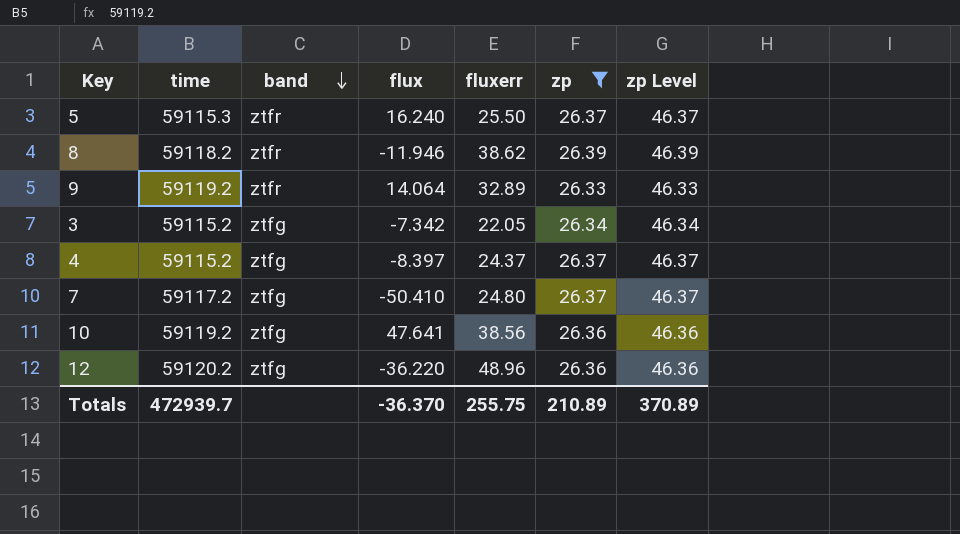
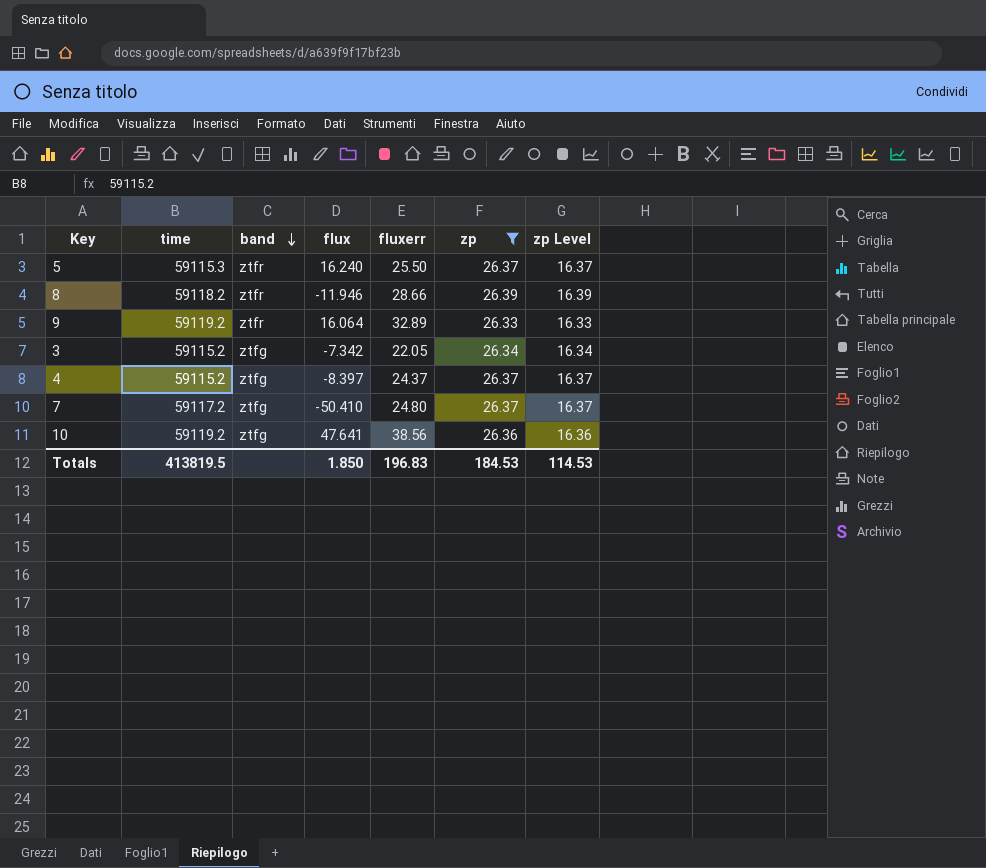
column zp Level | formula: [zp] + 20 -> [zp] - 10
row 12: 59120.2 | ztfg | -36.220 | 48.96 | 26.36 | 46.36 -> none
8 | fluxerr: 38.62 -> 28.66
9 | flux: 14.064 -> 16.064
Totals | time: 472939.7 -> 413819.5
Totals | flux: -36.370 -> 1.850
Totals | fluxerr: 255.75 -> 196.83
Totals | zp: 210.89 -> 184.53
Totals | zp Level: 370.89 -> 114.53

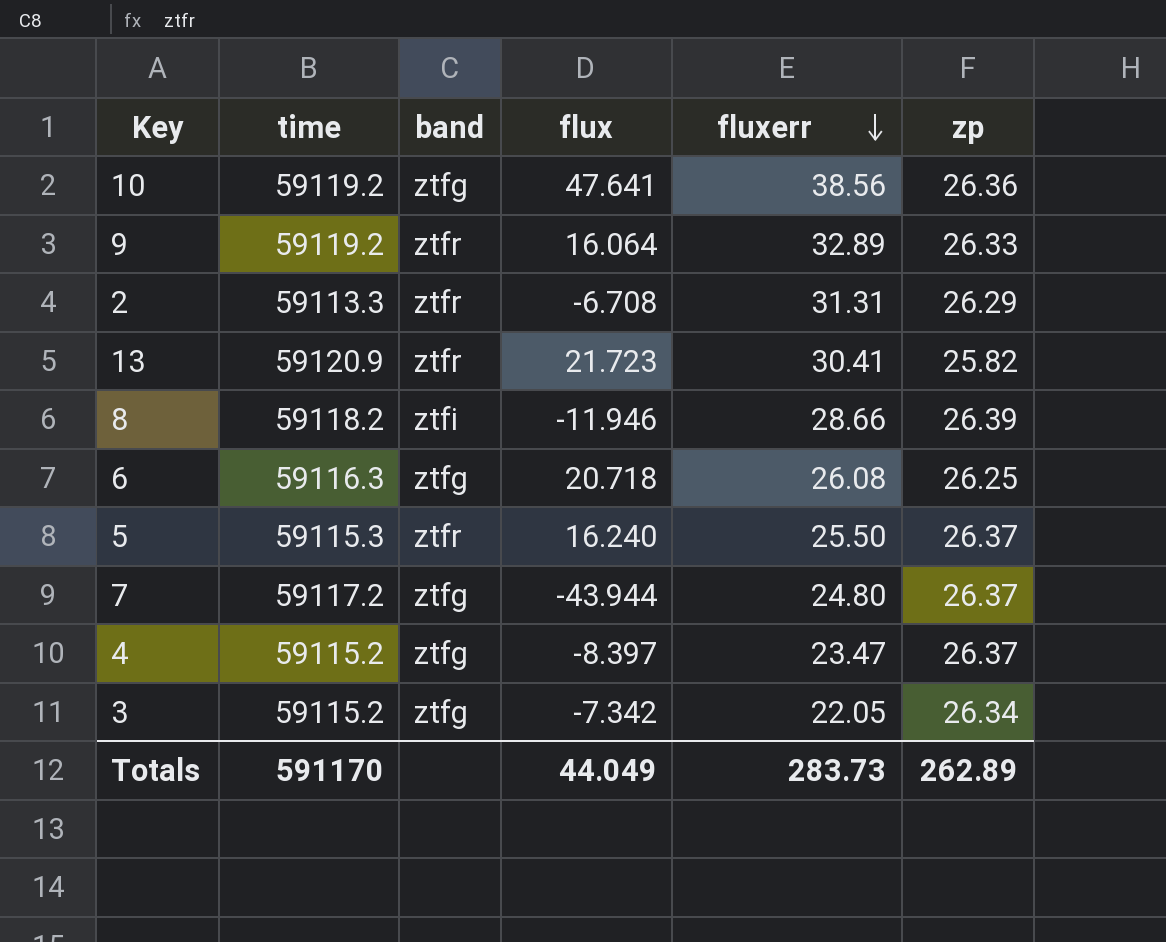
filter: zp >= 26.33 -> none
row order: band descending -> fluxerr descending
column zp Level | formula: [zp] - 10 -> none
8 | band: ztfr -> ztfi
7 | flux: -50.410 -> -43.944
4 | fluxerr: 24.37 -> 23.47
Totals | time: 413819.5 -> 591170
Totals | flux: 1.850 -> 44.049
Totals | fluxerr: 196.83 -> 283.73
Totals | zp: 184.53 -> 262.89

